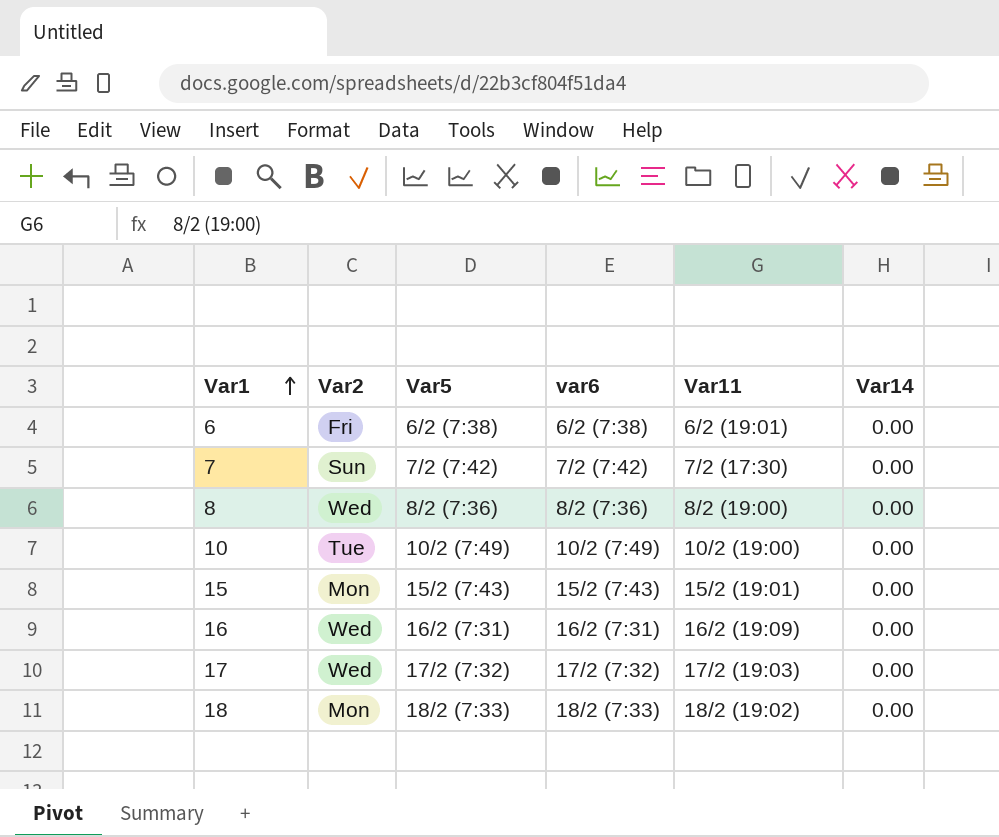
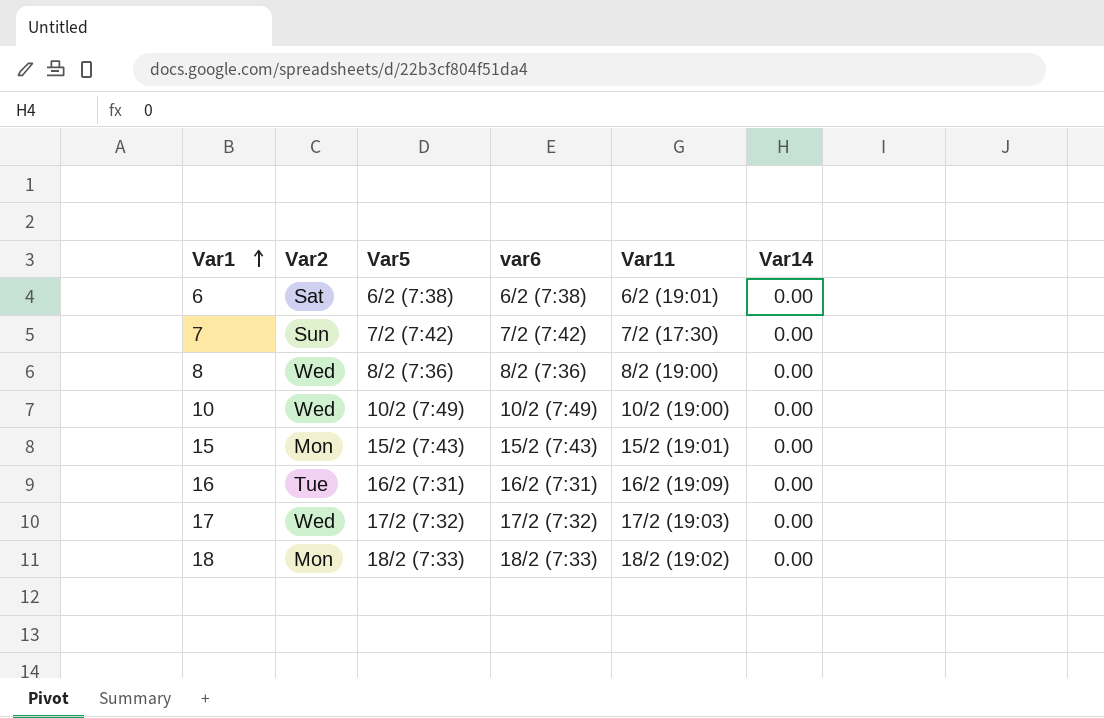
6 | Var2: Fri -> Sat
10 | Var2: Tue -> Wed
16 | Var2: Wed -> Tue

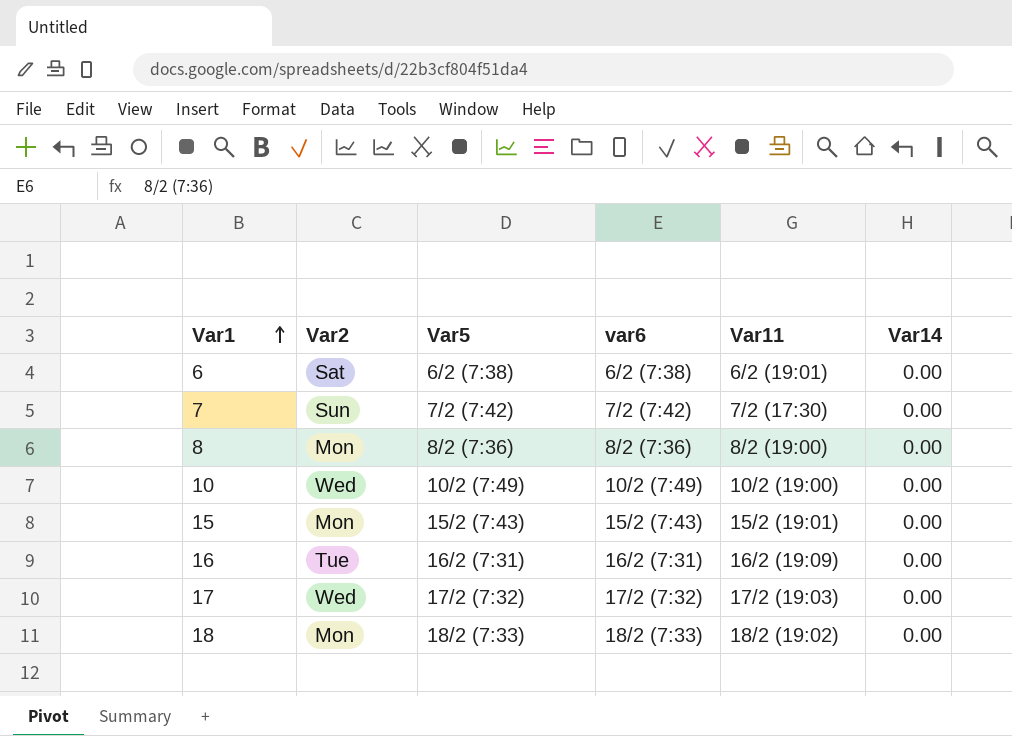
8 | Var2: Wed -> Mon

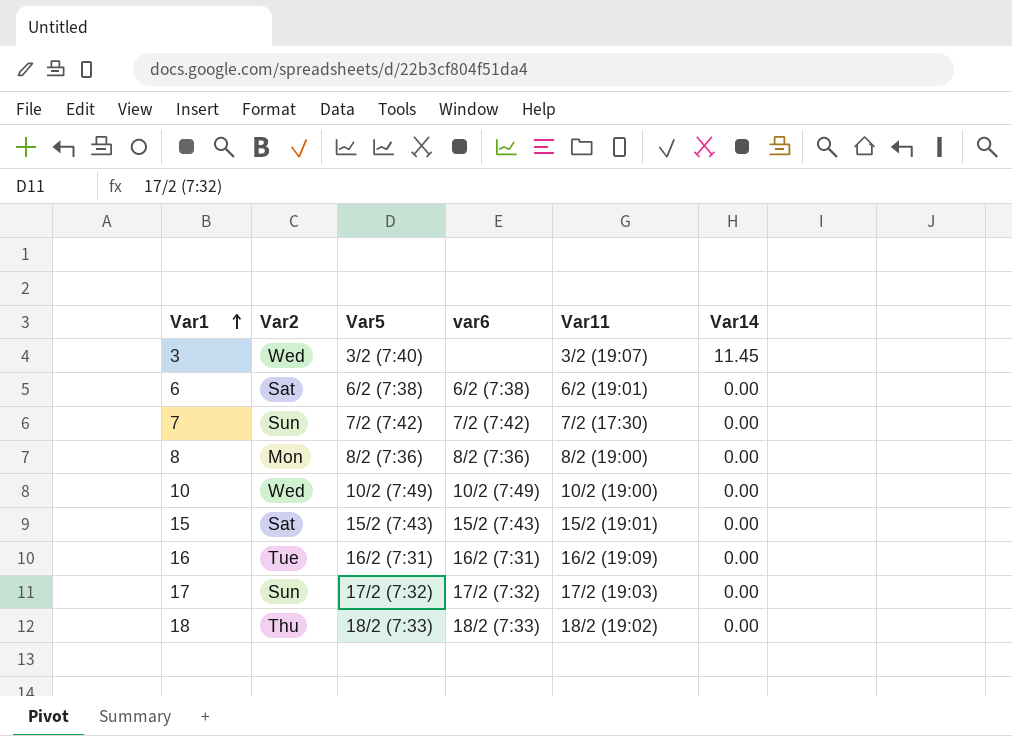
row 3: none -> Wed | 3/2 (7:40) | none | 3/2 (19:07) | 11.45
15 | Var2: Mon -> Sat
17 | Var2: Wed -> Sun
18 | Var2: Mon -> Thu

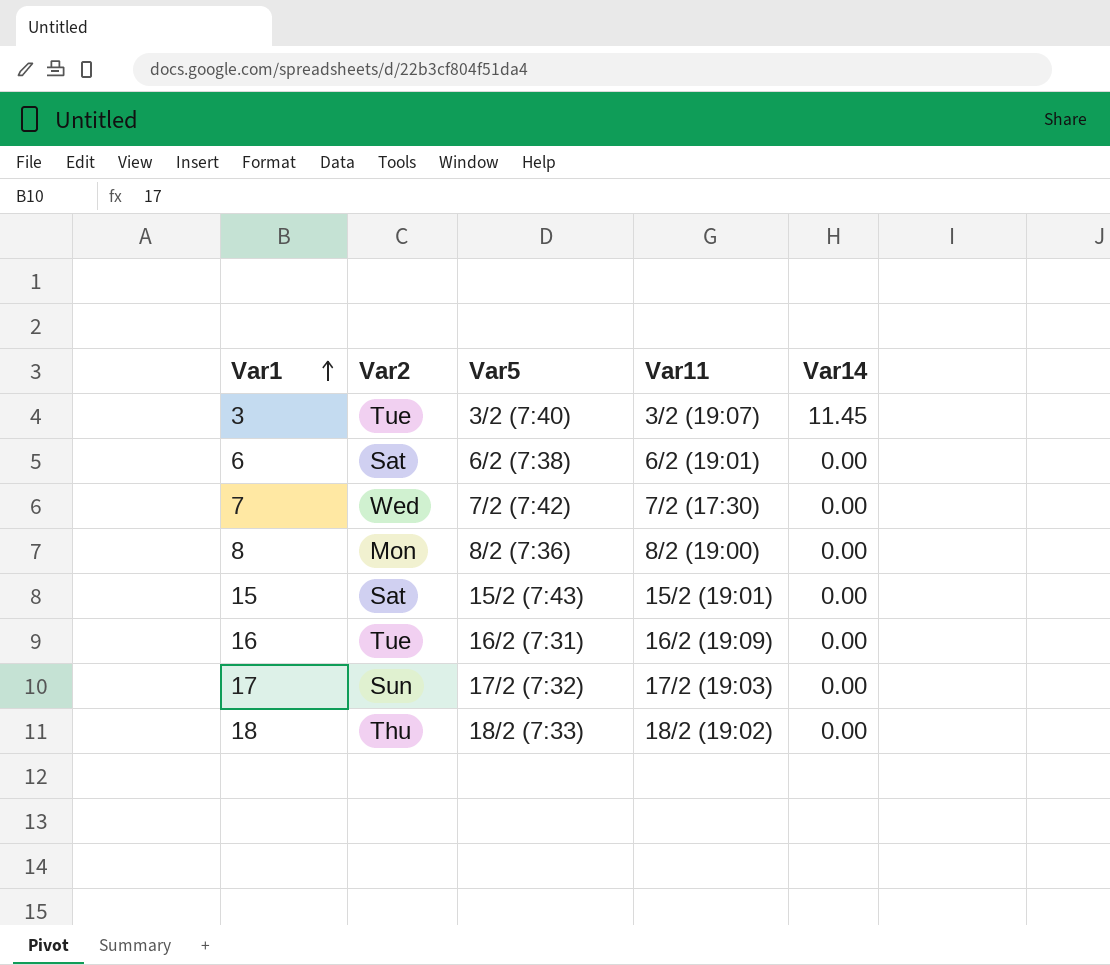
column var6 | position: 4 -> none
row 10: Wed | 10/2 (7:49) | 10/2 (7:49) | 10/2 (19:00) | 0.00 -> none
3 | Var2: Wed -> Tue
7 | Var2: Sun -> Wed

